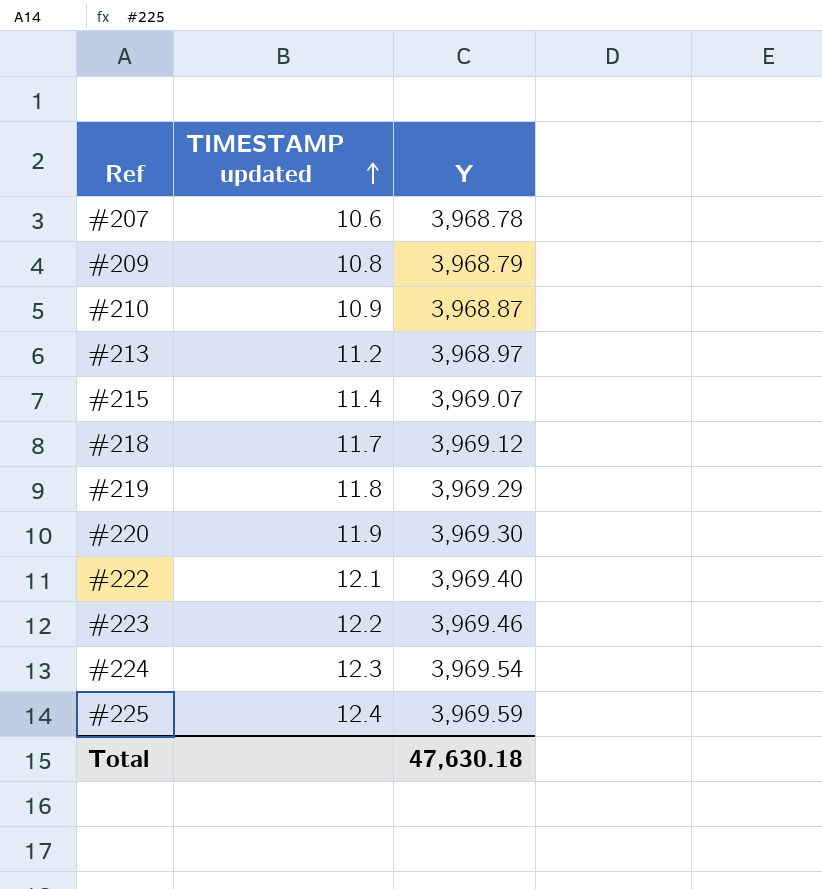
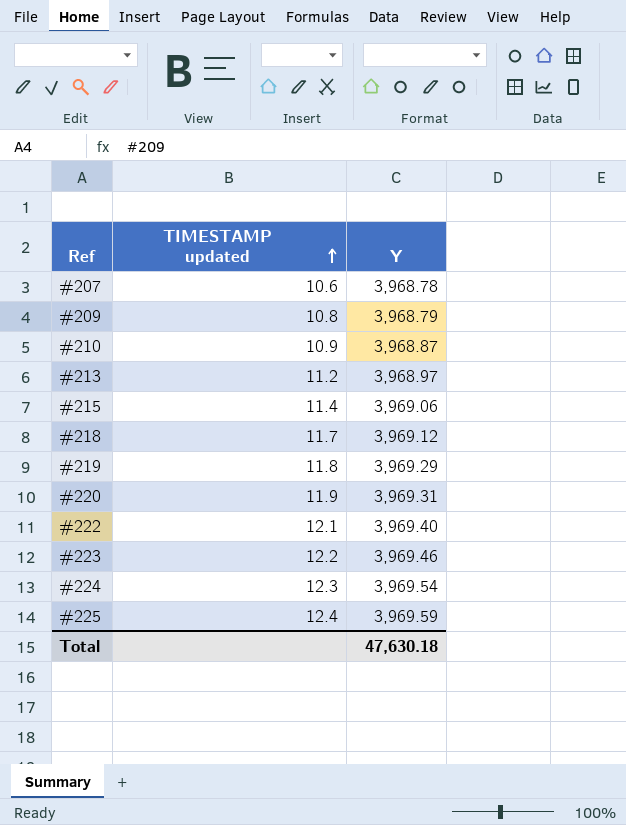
#215 | Y: 3,969.07 -> 3,969.06
#220 | Y: 3,969.30 -> 3,969.31

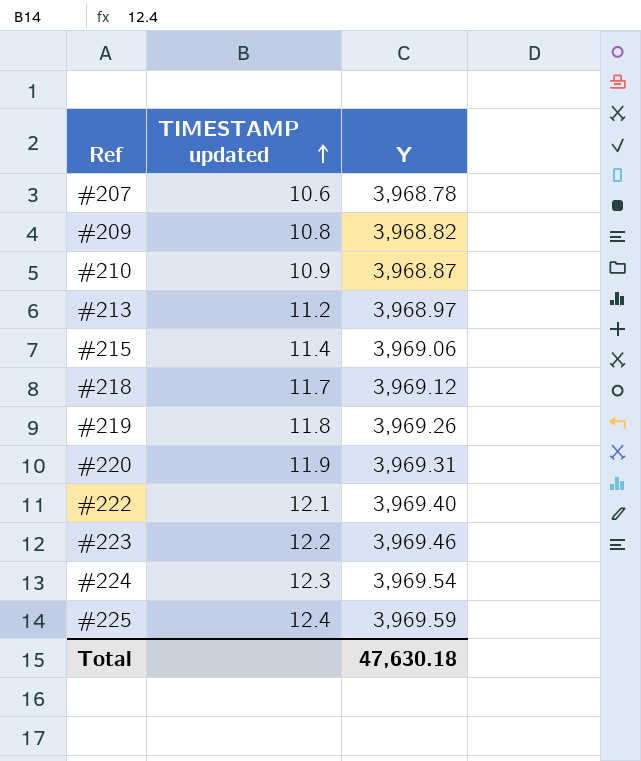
#209 | Y: 3,968.79 -> 3,968.82
#219 | Y: 3,969.29 -> 3,969.26

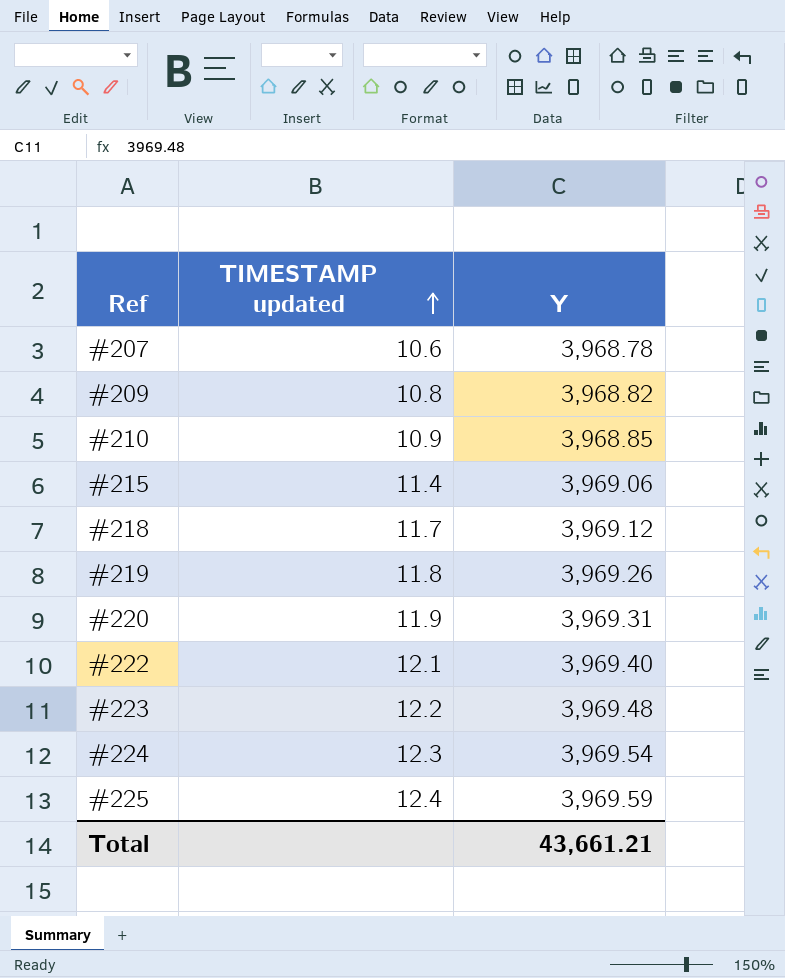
row #213: 11.2 | 3,968.97 -> none
#210 | Y: 3,968.87 -> 3,968.85
#223 | Y: 3,969.46 -> 3,969.48
Total | Y: 47,630.18 -> 43,661.21

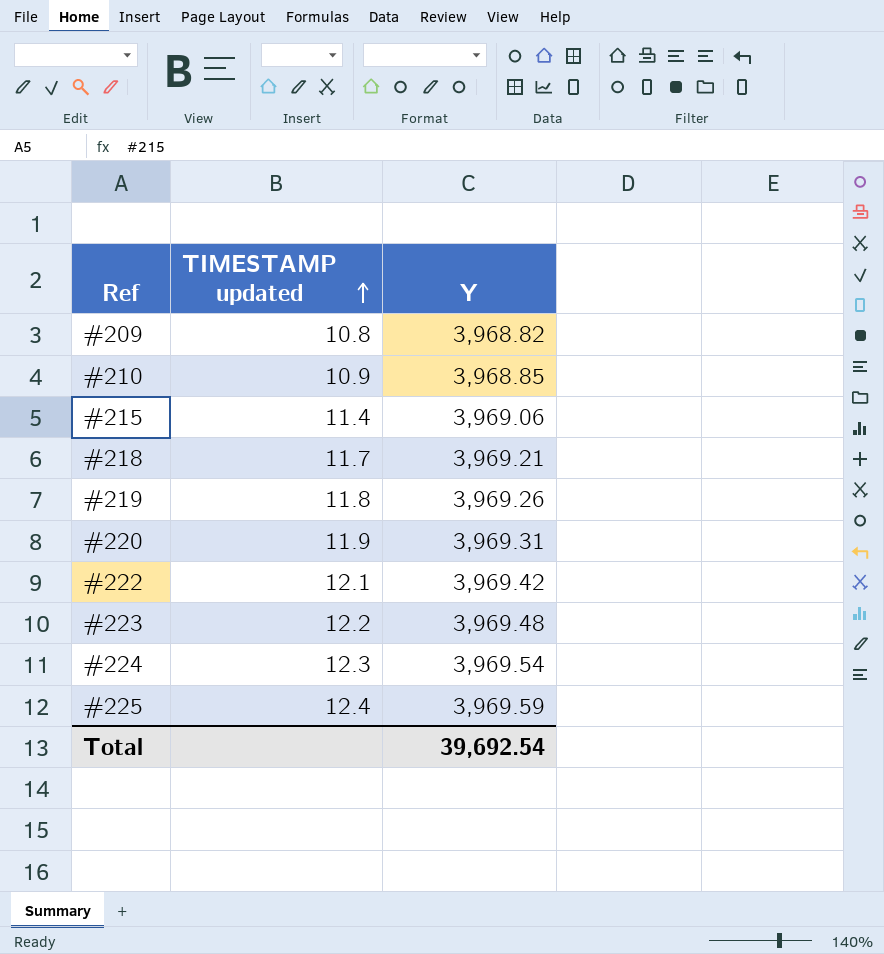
row #207: 10.6 | 3,968.78 -> none
#218 | Y: 3,969.12 -> 3,969.21
#222 | Y: 3,969.40 -> 3,969.42
Total | Y: 43,661.21 -> 39,692.54

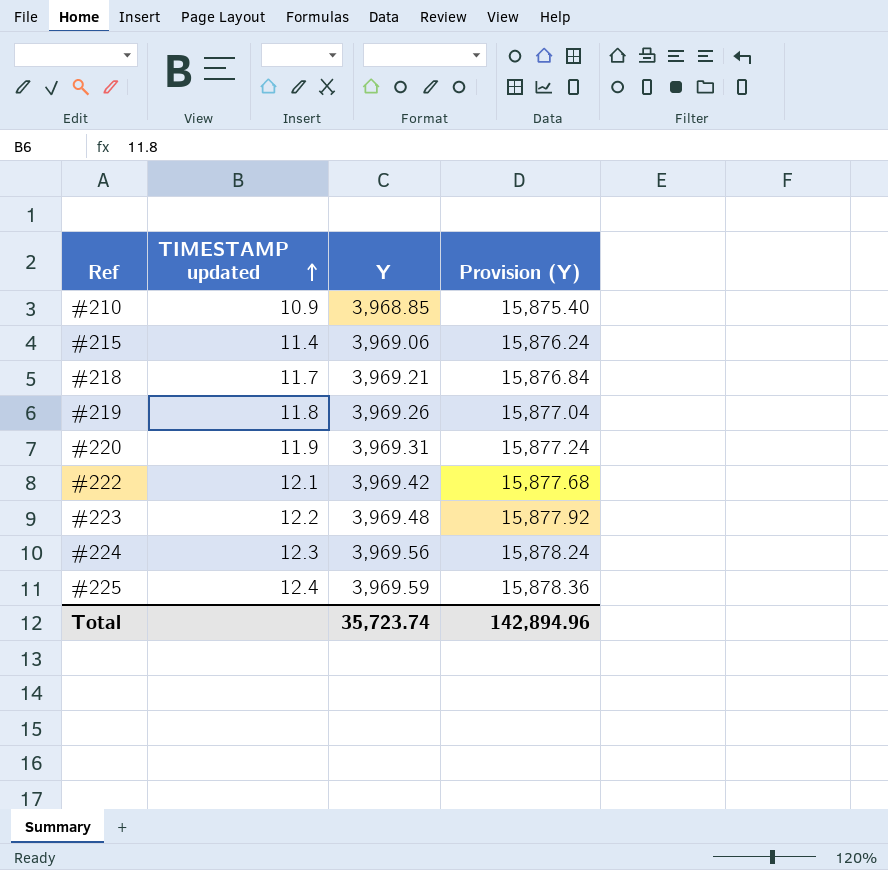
column Provision (Y) | formula: none -> [Y] * 4
row #209: 10.8 | 3,968.82 -> none
#224 | Y: 3,969.54 -> 3,969.56
Total | Y: 39,692.54 -> 35,723.74

